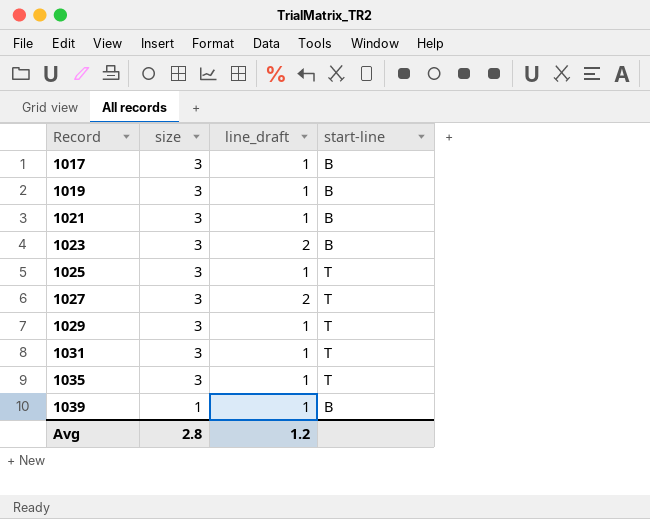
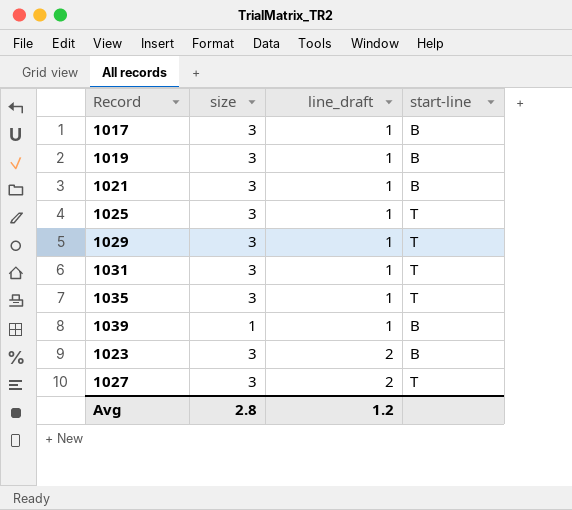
row order: Record ascending -> line_draft ascending

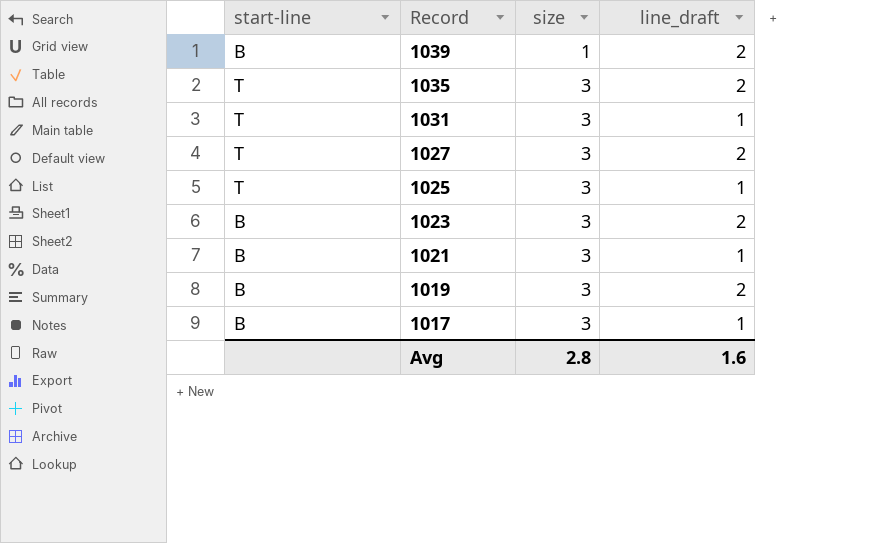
row order: line_draft ascending -> Record descending
column start-line | position: 4 -> 1
row 1029: 3 | 1 | T -> none
1039 | line_draft: 1 -> 2
1035 | line_draft: 1 -> 2
1019 | line_draft: 1 -> 2
Avg | line_draft: 1.2 -> 1.6

